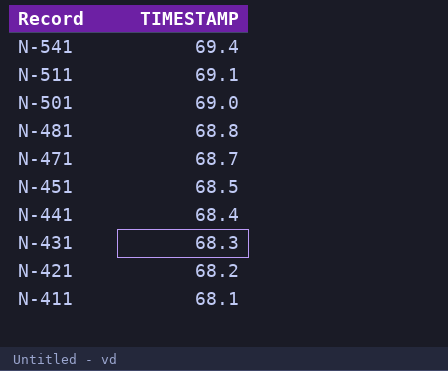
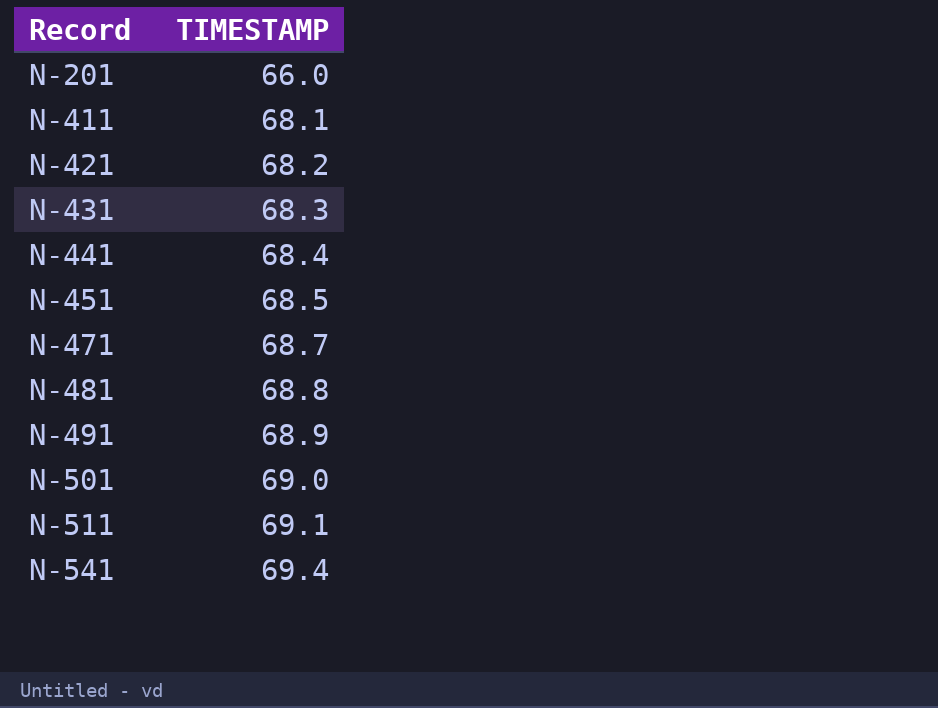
row order: Record descending -> Record ascending
row N-201: none -> 66.0
row N-491: none -> 68.9

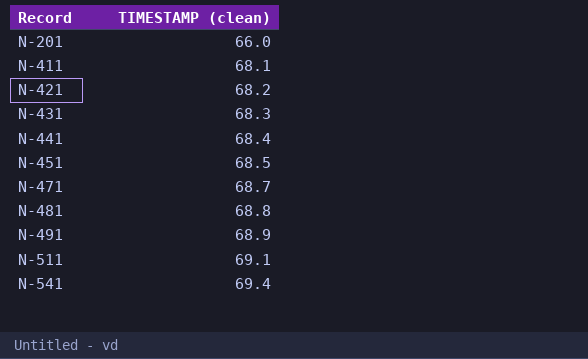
column name: TIMESTAMP -> TIMESTAMP (clean)
row N-501: 69.0 -> none

